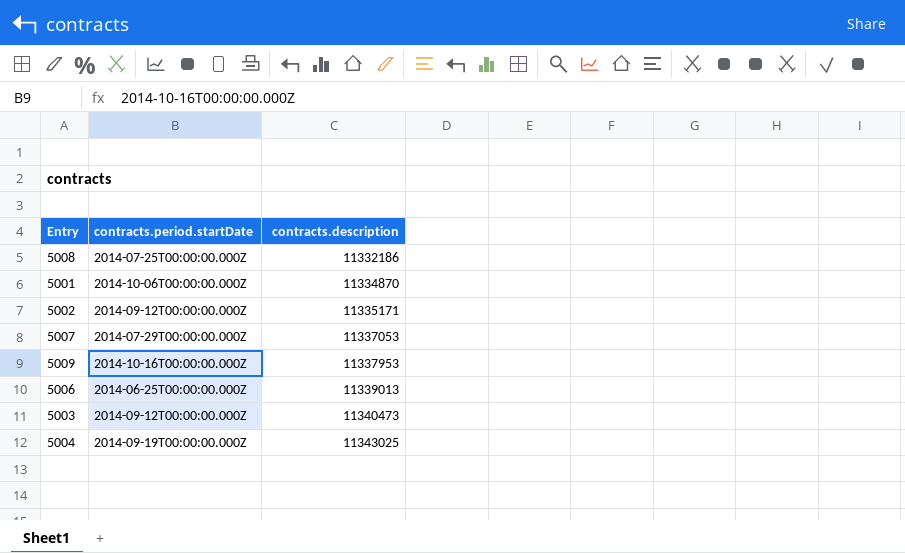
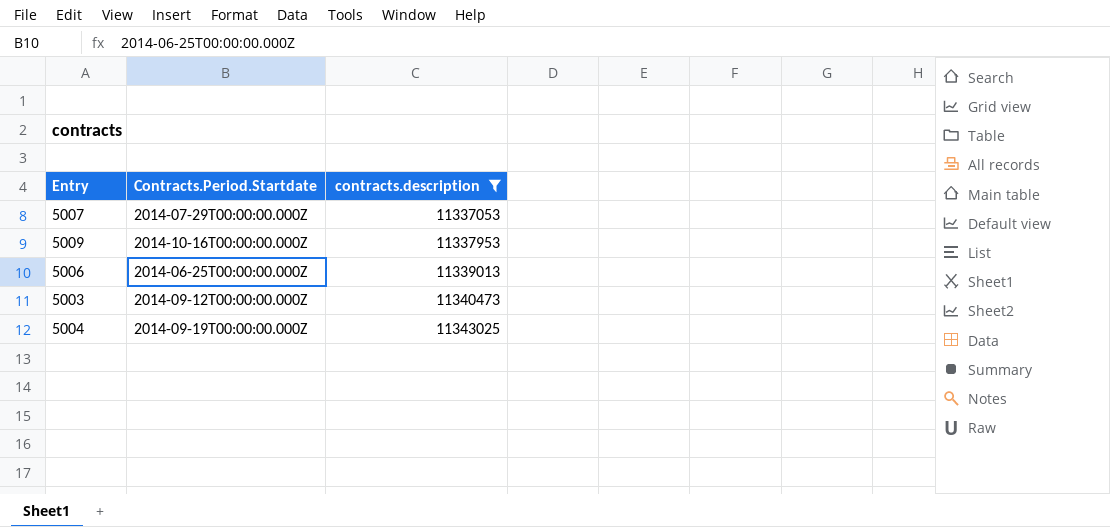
filter: none -> contracts.description >= 11337053
column name: contracts.period.startDate -> Contracts.Period.Startdate

